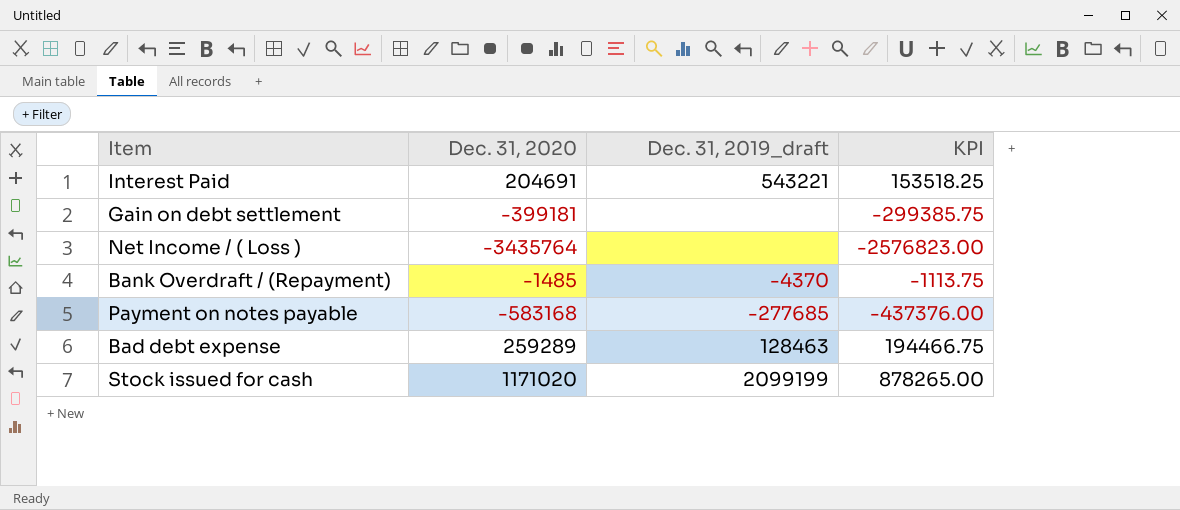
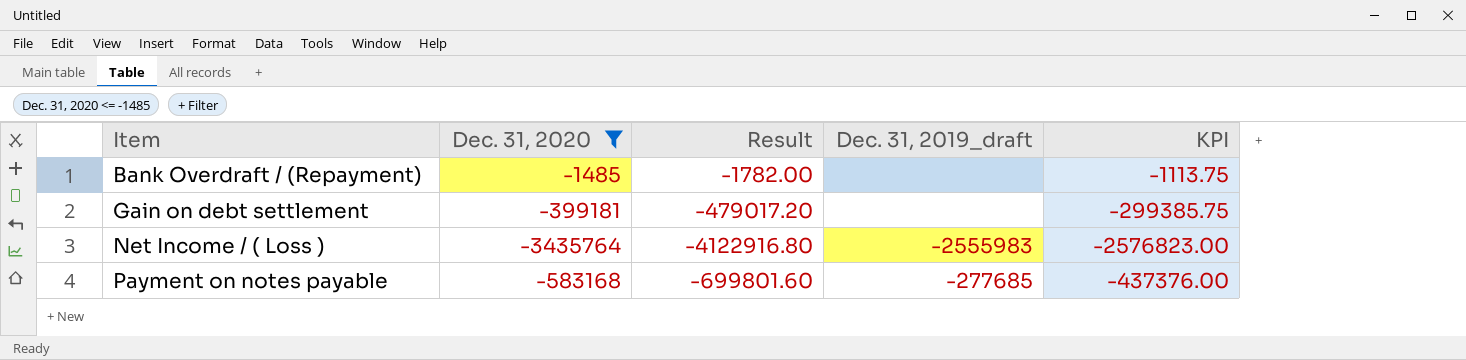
filter: none -> Dec. 31, 2020 <= -1485
row order: none -> Item ascending
column Result | formula: none -> [Dec. 31, 2020] * 1.2
Bank Overdraft / (Repayment) | Dec. 31, 2019_draft: -4370 -> none
Net Income / ( Loss ) | Dec. 31, 2019_draft: none -> -2555983

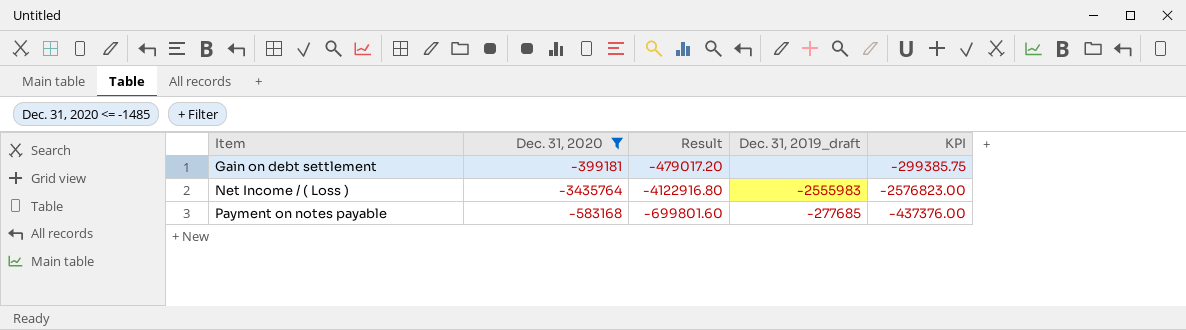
row Bank Overdraft / (Repayment): -1485 | -1782.00 | none | -1113.75 -> none

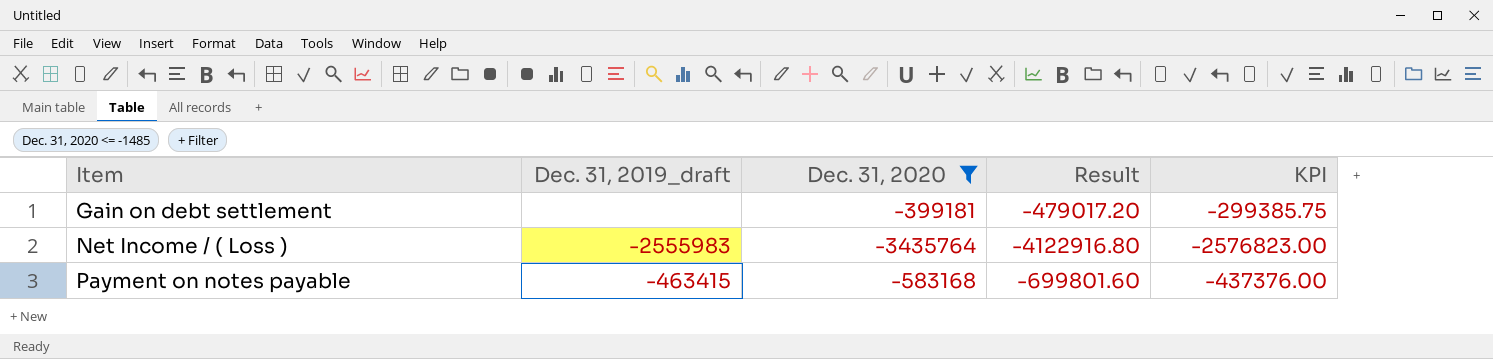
column Dec. 31, 2019_draft | position: 4 -> 2
Payment on notes payable | Dec. 31, 2019_draft: -277685 -> -463415

